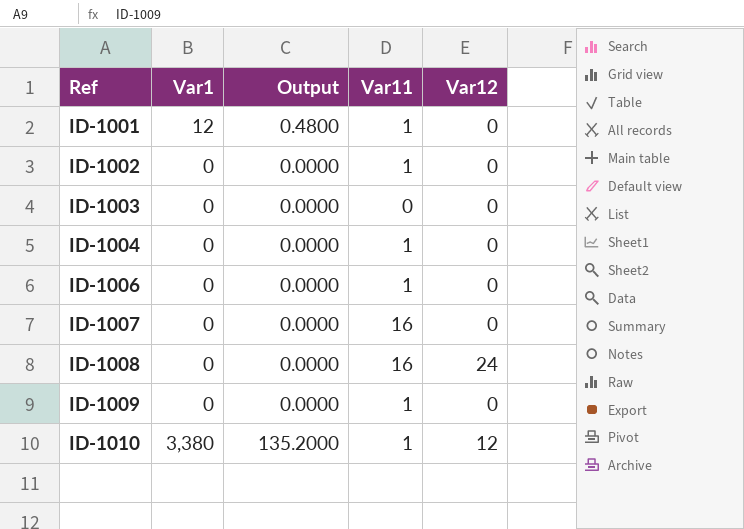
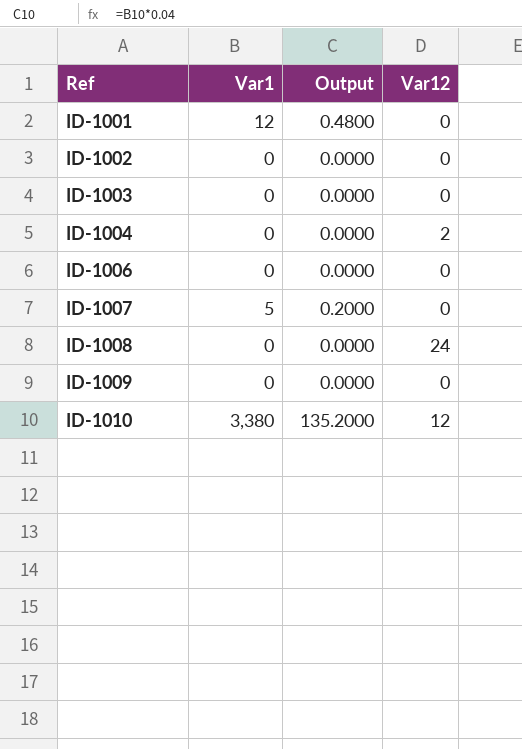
column Var11 | position: 4 -> none
ID-1004 | Var12: 0 -> 2
ID-1007 | Var1: 0 -> 5
ID-1007 | Output: 0.0000 -> 0.2000

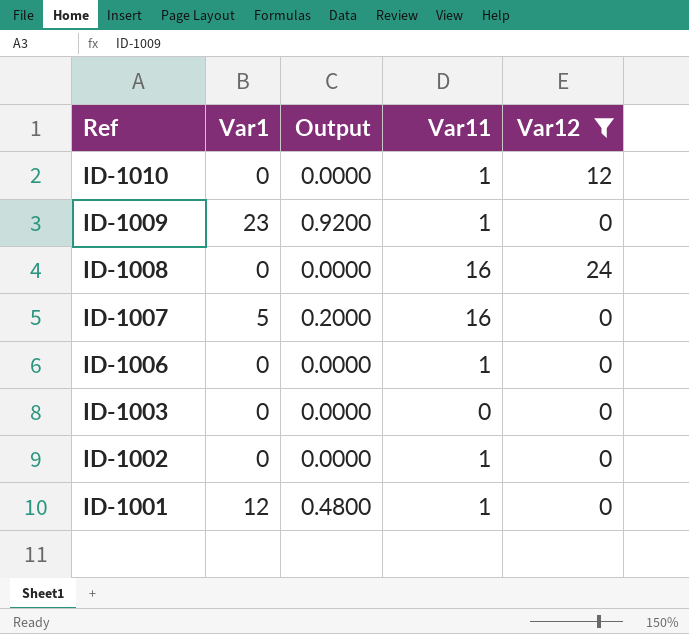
filter: none -> Var12 != 2
row order: Ref ascending -> Ref descending
column Var11 | position: none -> 4
ID-1010 | Var1: 3,380 -> 0
ID-1010 | Output: 135.2000 -> 0.0000
ID-1009 | Var1: 0 -> 23
ID-1009 | Output: 0.0000 -> 0.9200

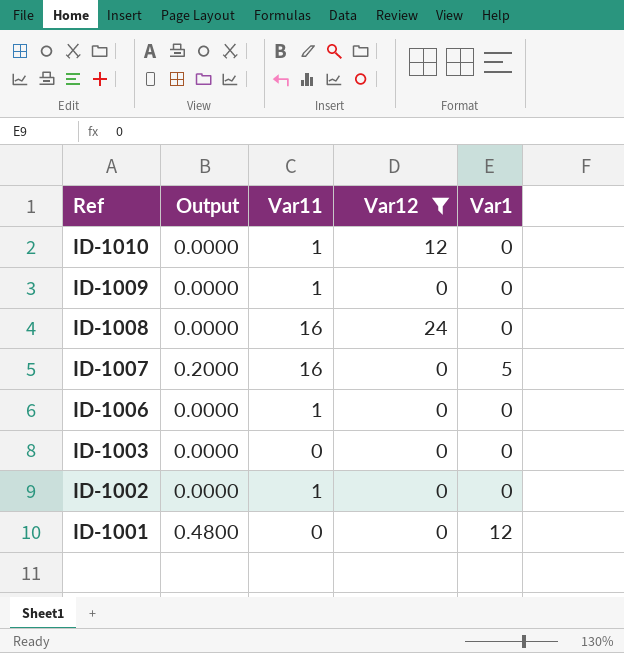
column Var1 | position: 2 -> 5
ID-1009 | Output: 0.9200 -> 0.0000
ID-1009 | Var1: 23 -> 0
ID-1001 | Var11: 1 -> 0

